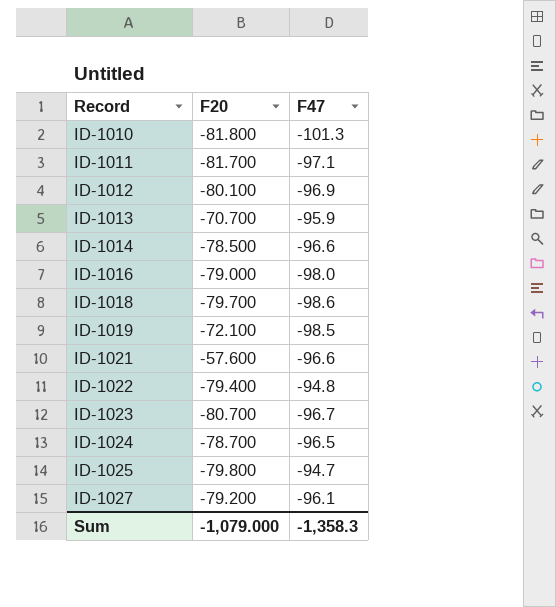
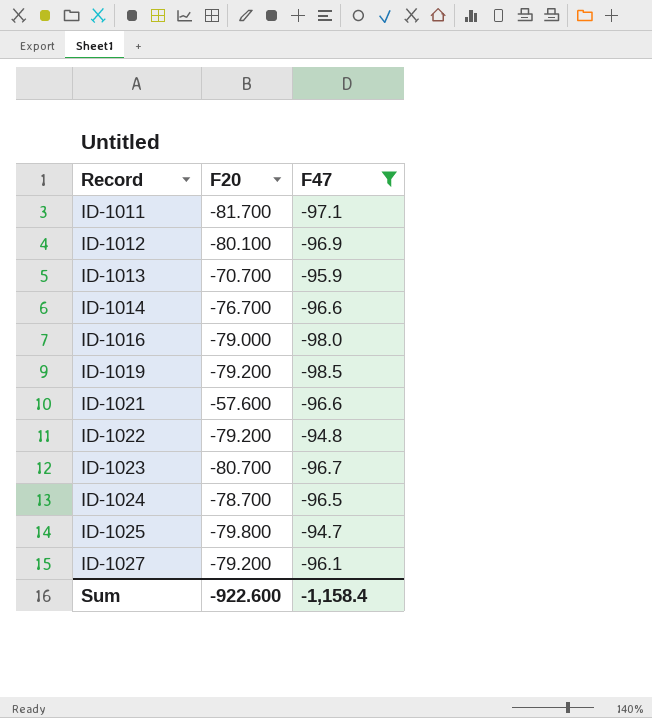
filter: none -> F47 >= -98.5
ID-1014 | F20: -78.500 -> -76.700
ID-1019 | F20: -72.100 -> -79.200
ID-1022 | F20: -79.400 -> -79.200
Sum | F20: -1,079.000 -> -922.600
Sum | F47: -1,358.3 -> -1,158.4

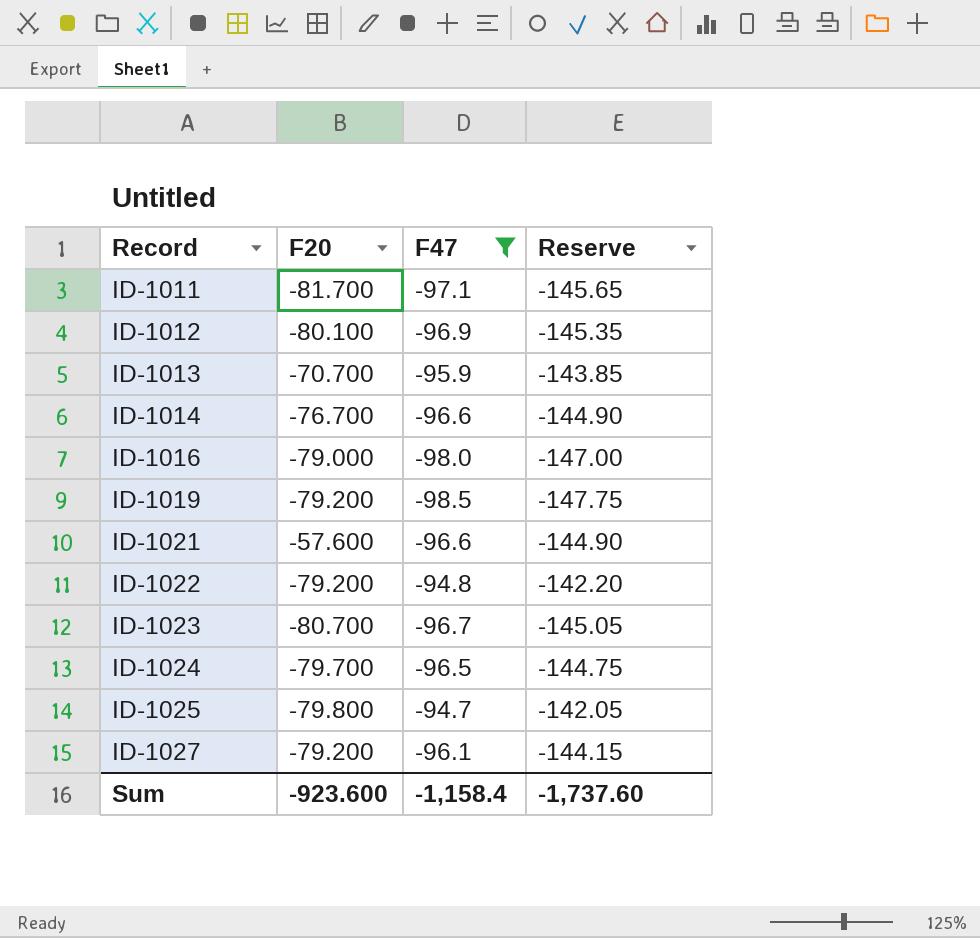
column Reserve | formula: none -> [F47] * 1.5
ID-1024 | F20: -78.700 -> -79.700
Sum | F20: -922.600 -> -923.600

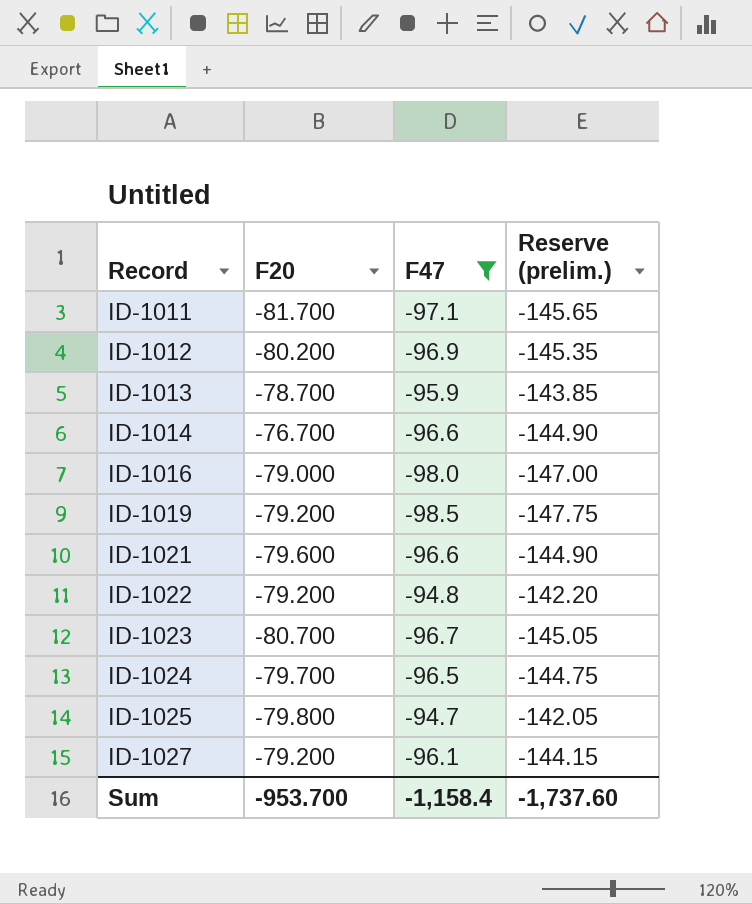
column name: Reserve -> Reserve (prelim.)
ID-1012 | F20: -80.100 -> -80.200
ID-1013 | F20: -70.700 -> -78.700
ID-1021 | F20: -57.600 -> -79.600
Sum | F20: -923.600 -> -953.700

